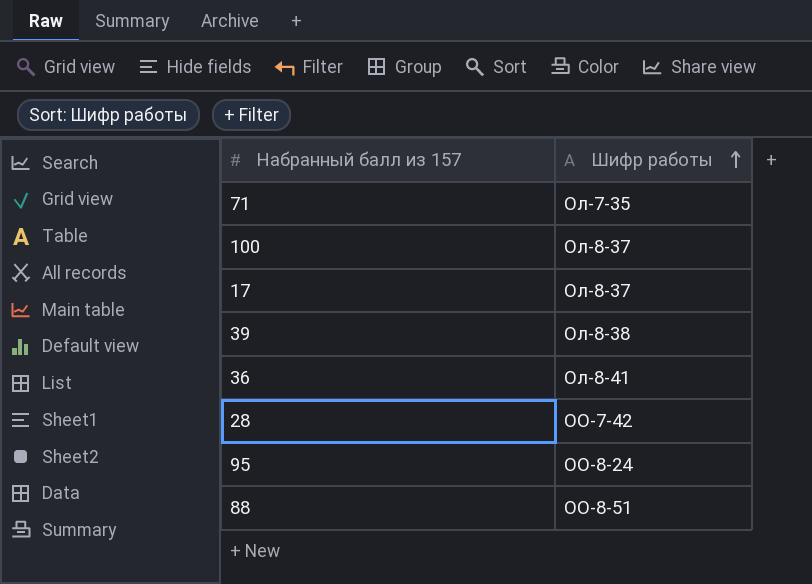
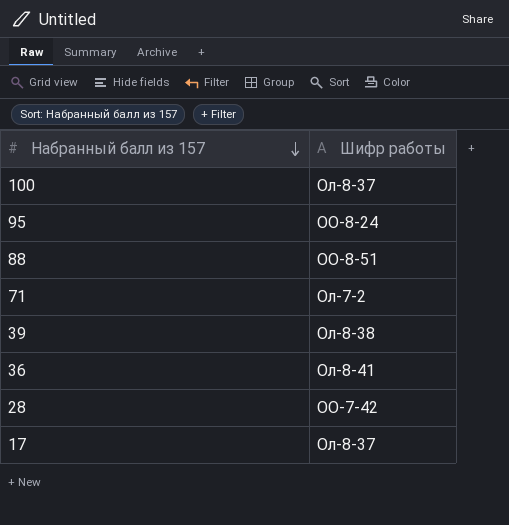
row order: Шифр работы ascending -> Набранный балл из 157 descending
71 | Шифр работы: Ол-7-35 -> Ол-7-2

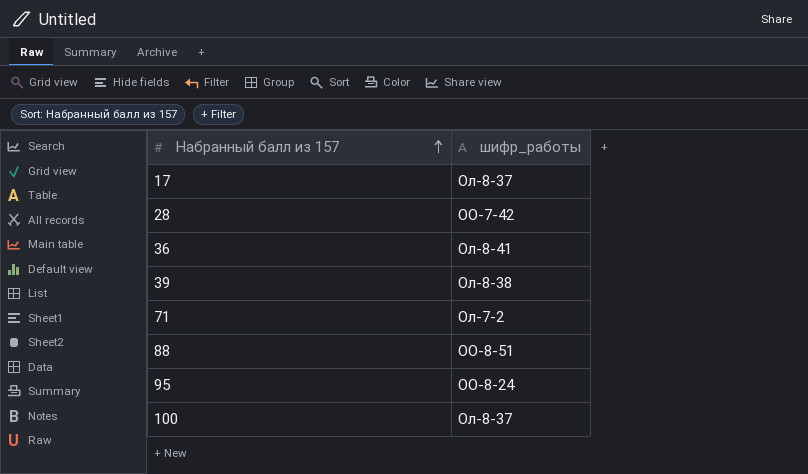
row order: Набранный балл из 157 descending -> Набранный балл из 157 ascending
column name: Шифр работы -> шифр_работы

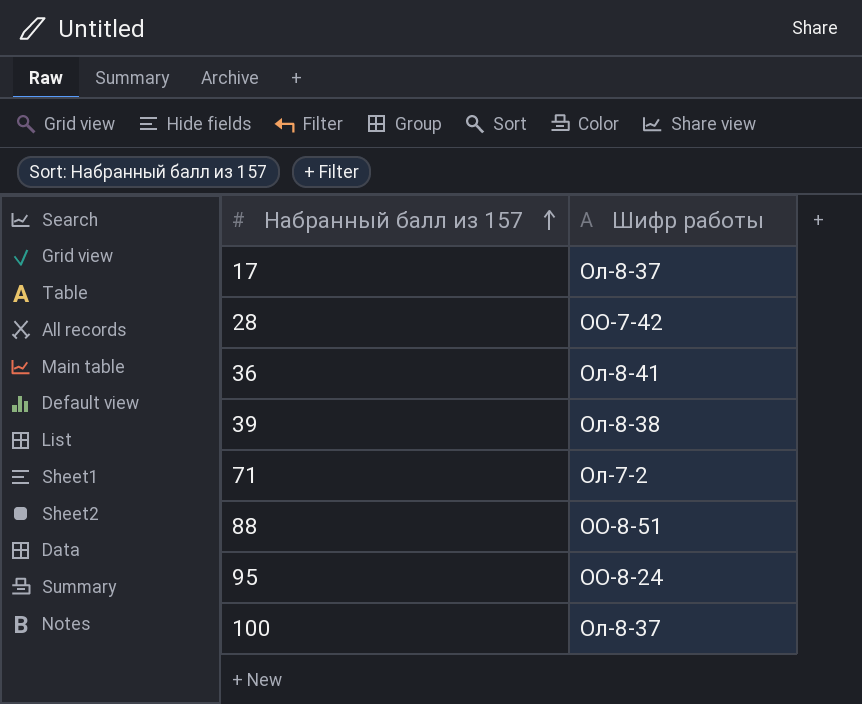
column name: шифр_работы -> Шифр работы

